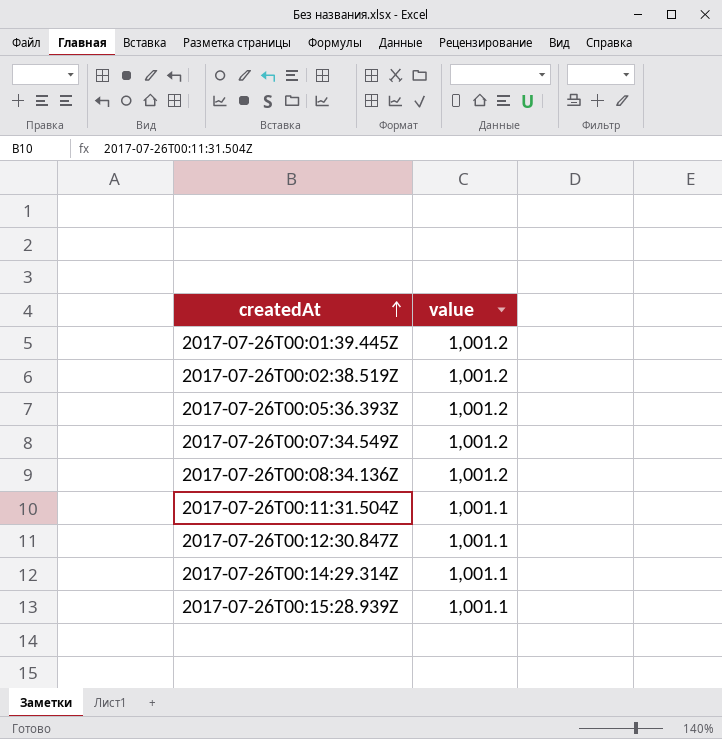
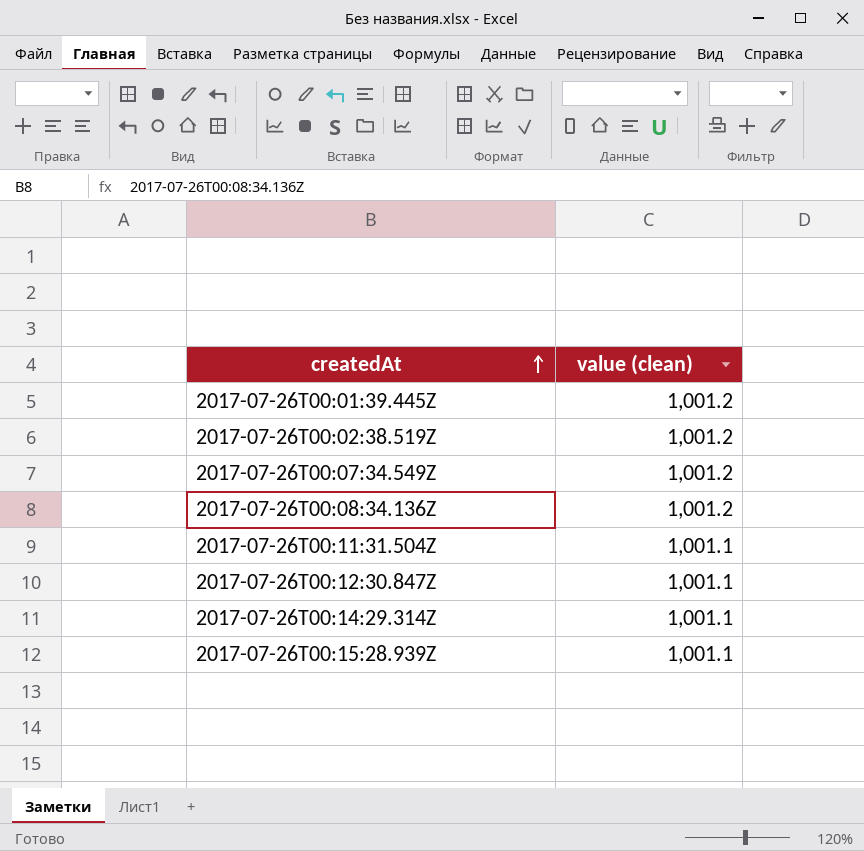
column name: value -> value (clean)
row 2017-07-26T00:05:36.393Z: 1,001.2 -> none

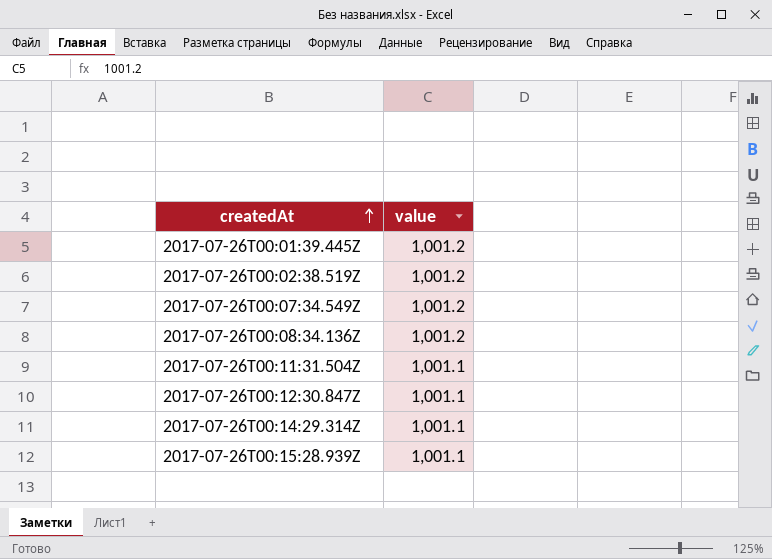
column name: value (clean) -> value

